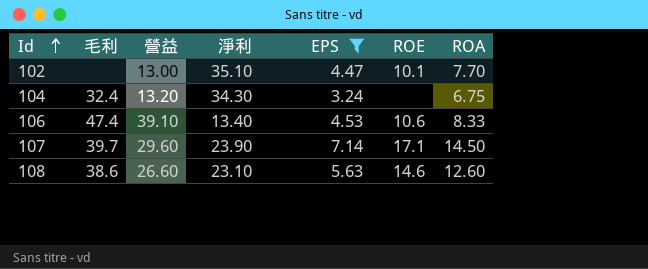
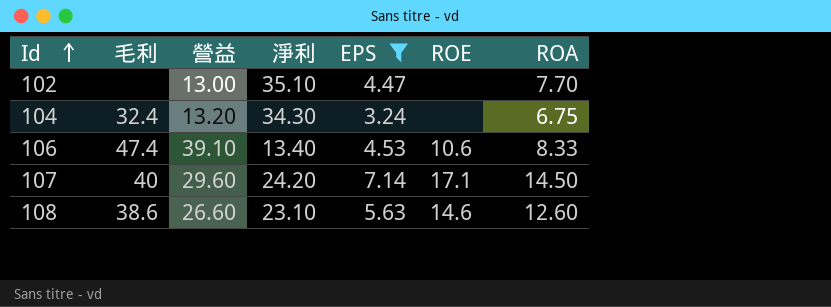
102 | ROE: 10.1 -> none
107 | 毛利: 39.7 -> 40
107 | 淨利: 23.90 -> 24.20

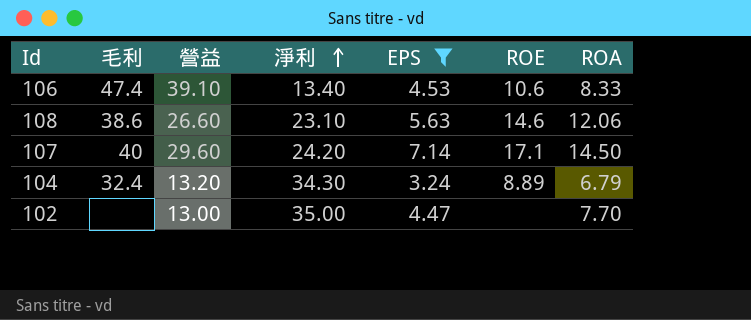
row order: Id ascending -> 淨利 ascending
108 | ROA: 12.60 -> 12.06
104 | ROE: none -> 8.89
104 | ROA: 6.75 -> 6.79
102 | 淨利: 35.10 -> 35.00

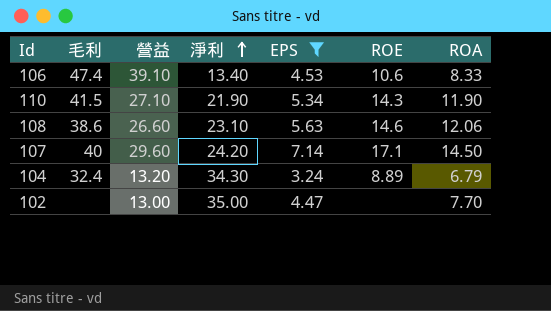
row 110: none -> 41.5 | 27.10 | 21.90 | 5.34 | 14.3 | 11.90

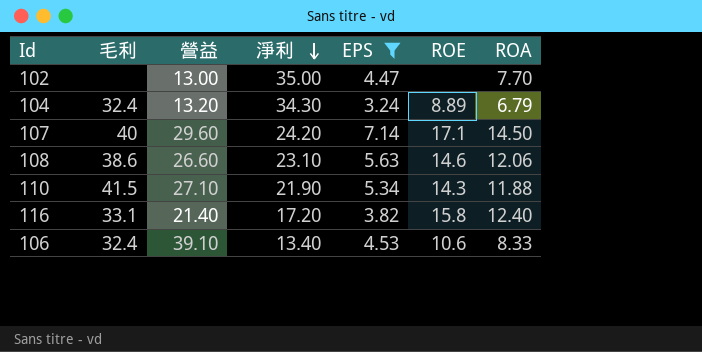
row order: 淨利 ascending -> 淨利 descending
110 | ROA: 11.90 -> 11.88
row 116: none -> 33.1 | 21.40 | 17.20 | 3.82 | 15.8 | 12.40
106 | 毛利: 47.4 -> 32.4

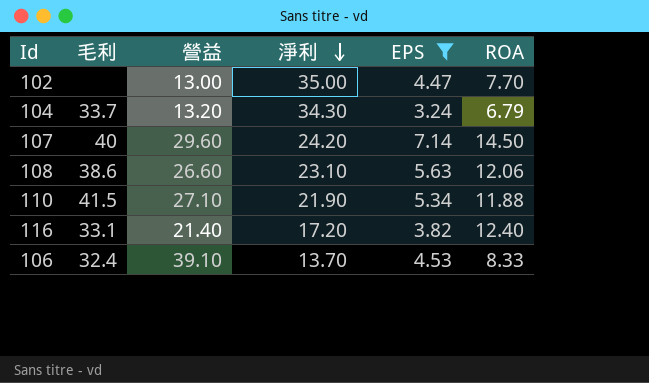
column ROE | position: 6 -> none
104 | 毛利: 32.4 -> 33.7
106 | 淨利: 13.40 -> 13.70

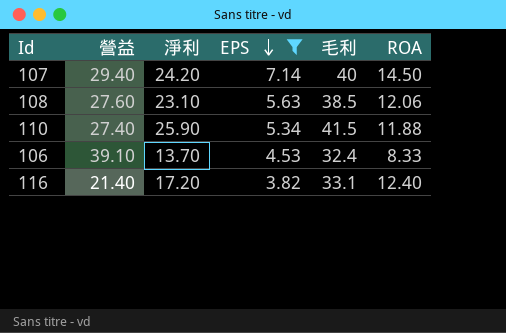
row order: 淨利 descending -> EPS descending
column 毛利 | position: 2 -> 5
row 102: none | 13.00 | 35.00 | 4.47 | 7.70 -> none
row 104: 33.7 | 13.20 | 34.30 | 3.24 | 6.79 -> none
107 | 營益: 29.60 -> 29.40
108 | 營益: 26.60 -> 27.60
108 | 毛利: 38.6 -> 38.5
110 | 營益: 27.10 -> 27.40
110 | 淨利: 21.90 -> 25.90

